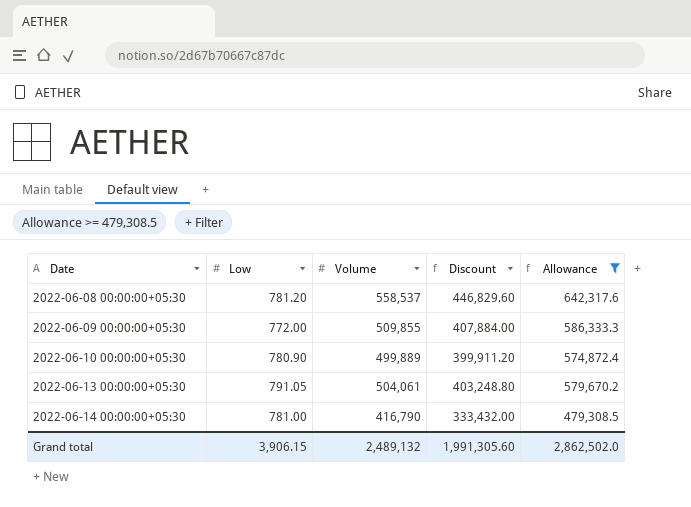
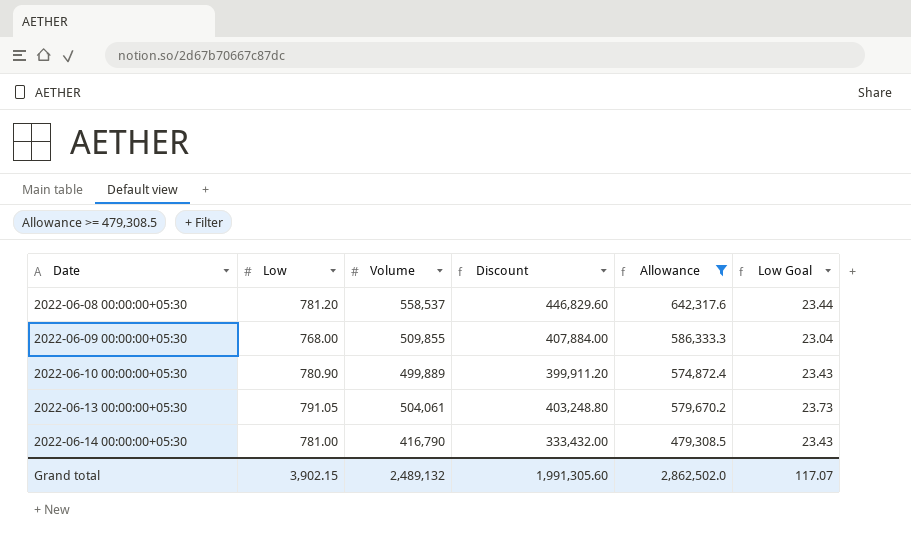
column Low Goal | formula: none -> [Low] * 0.03
2022-06-09 00:00:00+05:30 | Low: 772.00 -> 768.00
Grand total | Low: 3,906.15 -> 3,902.15

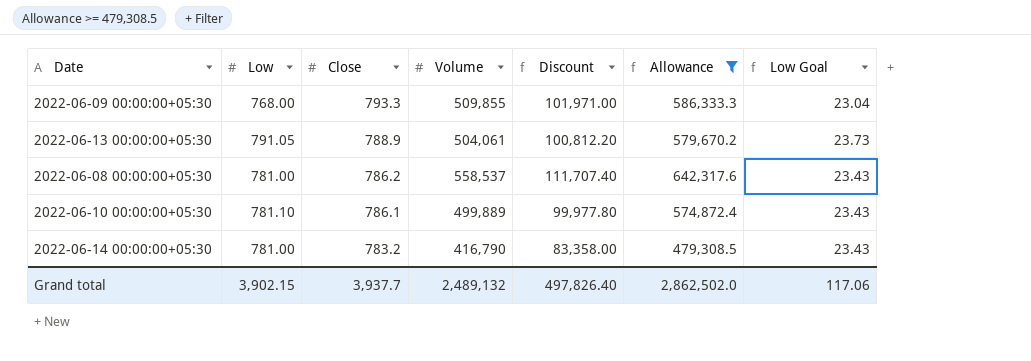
row order: Date ascending -> Close descending
column Close | position: none -> 3
column Discount | formula: [Volume] * 0.8 -> [Volume] * 0.2
2022-06-08 00:00:00+05:30 | Low: 781.20 -> 781.00
2022-06-08 00:00:00+05:30 | Low Goal: 23.44 -> 23.43
2022-06-10 00:00:00+05:30 | Low: 780.90 -> 781.10
Grand total | Discount: 1,991,305.60 -> 497,826.40
Grand total | Low Goal: 117.07 -> 117.06

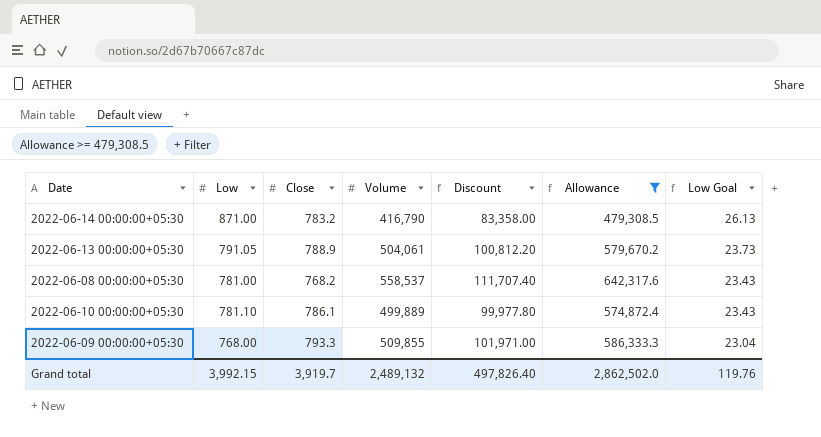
row order: Close descending -> Low Goal descending
2022-06-14 00:00:00+05:30 | Low: 781.00 -> 871.00
2022-06-14 00:00:00+05:30 | Low Goal: 23.43 -> 26.13
2022-06-08 00:00:00+05:30 | Close: 786.2 -> 768.2
Grand total | Low: 3,902.15 -> 3,992.15
Grand total | Close: 3,937.7 -> 3,919.7
Grand total | Low Goal: 117.06 -> 119.76

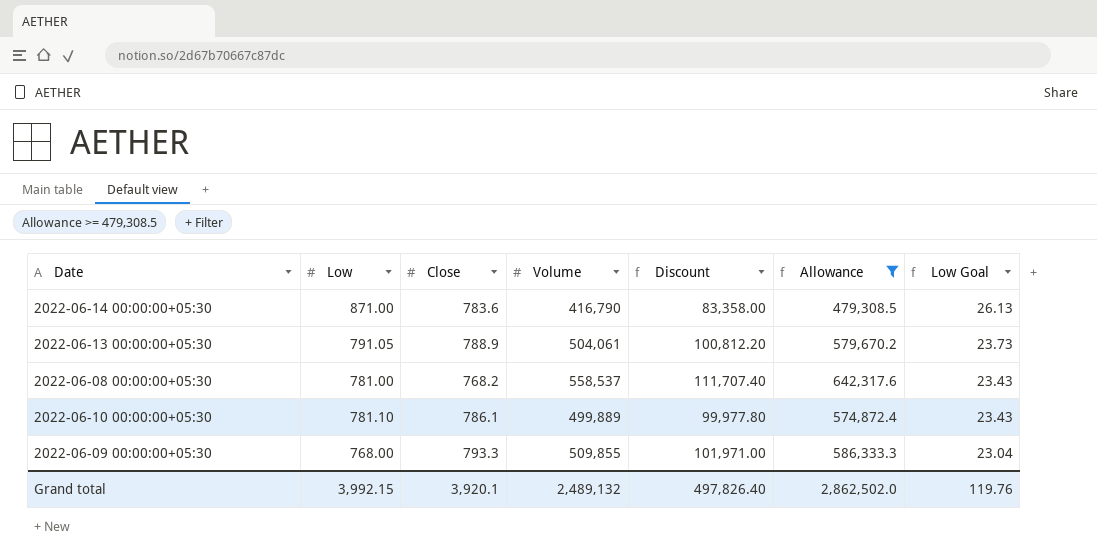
2022-06-14 00:00:00+05:30 | Close: 783.2 -> 783.6
Grand total | Close: 3,919.7 -> 3,920.1

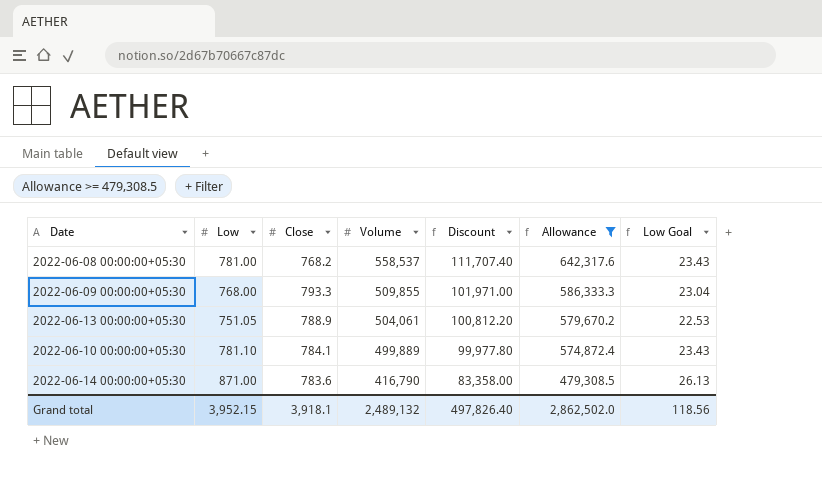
row order: Low Goal descending -> Volume descending
2022-06-13 00:00:00+05:30 | Low: 791.05 -> 751.05
2022-06-13 00:00:00+05:30 | Low Goal: 23.73 -> 22.53
2022-06-10 00:00:00+05:30 | Close: 786.1 -> 784.1
Grand total | Low: 3,992.15 -> 3,952.15
Grand total | Close: 3,920.1 -> 3,918.1
Grand total | Low Goal: 119.76 -> 118.56

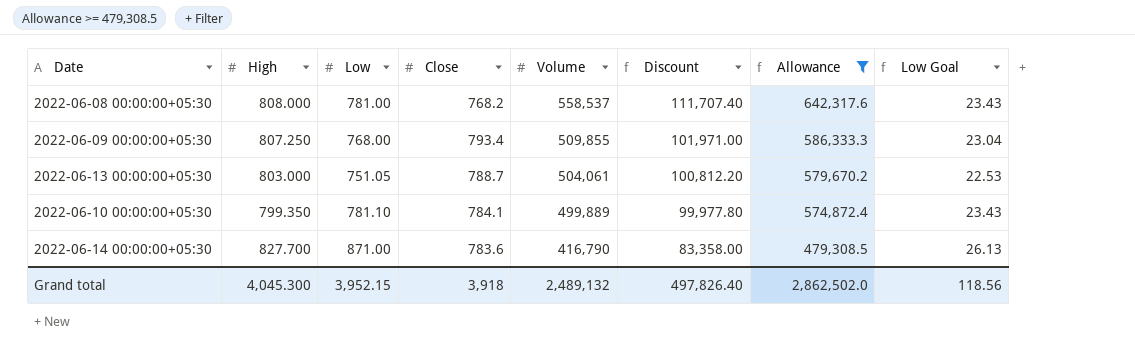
column High | position: none -> 2
2022-06-09 00:00:00+05:30 | Close: 793.3 -> 793.4
2022-06-13 00:00:00+05:30 | Close: 788.9 -> 788.7
Grand total | Close: 3,918.1 -> 3,918

